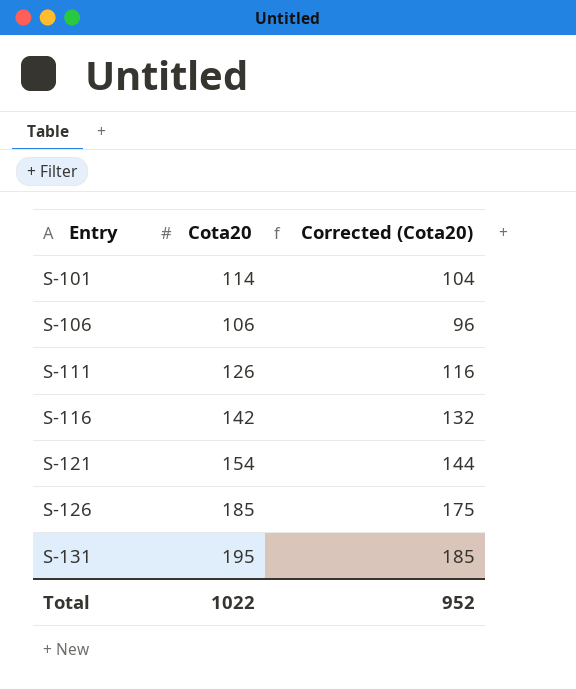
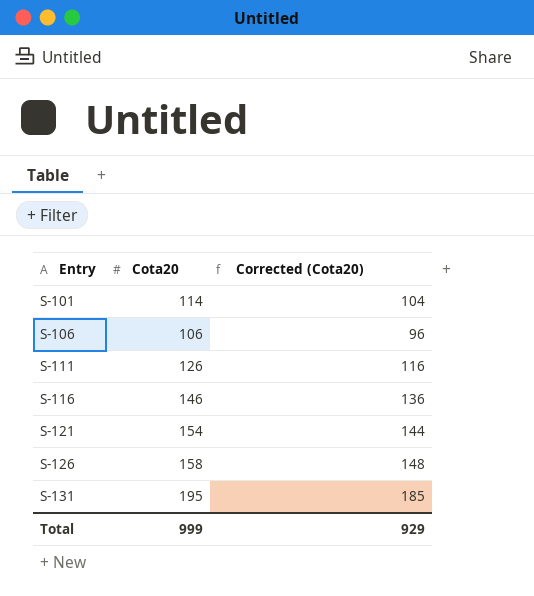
S-116 | Cota20: 142 -> 146
S-116 | Corrected (Cota20): 132 -> 136
S-126 | Cota20: 185 -> 158
S-126 | Corrected (Cota20): 175 -> 148
Total | Cota20: 1022 -> 999
Total | Corrected (Cota20): 952 -> 929

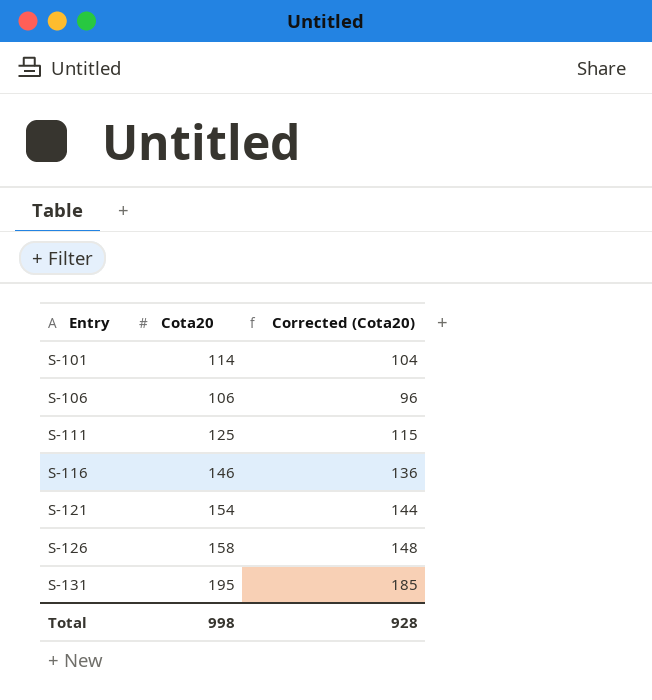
S-111 | Cota20: 126 -> 125
S-111 | Corrected (Cota20): 116 -> 115
Total | Cota20: 999 -> 998
Total | Corrected (Cota20): 929 -> 928

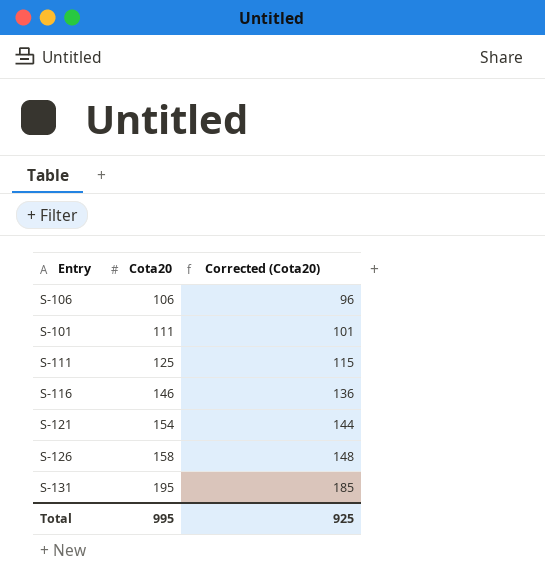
row order: Entry ascending -> Cota20 ascending
S-101 | Cota20: 114 -> 111
S-101 | Corrected (Cota20): 104 -> 101
Total | Cota20: 998 -> 995
Total | Corrected (Cota20): 928 -> 925

